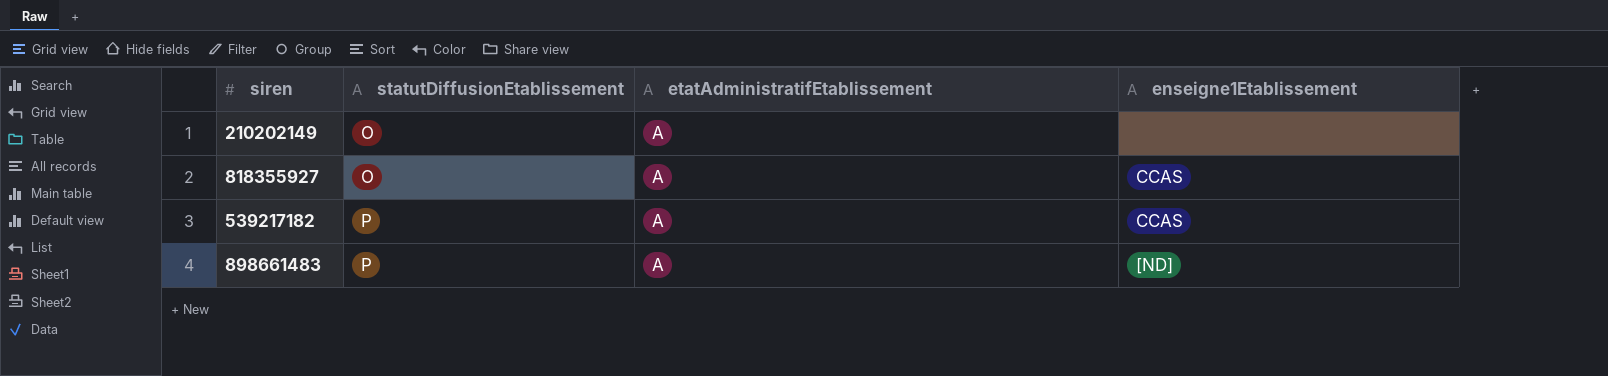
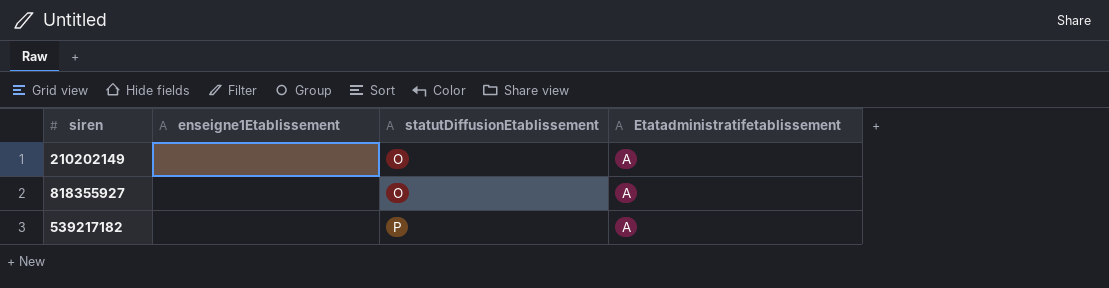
column enseigne1Etablissement | position: 4 -> 2
column name: etatAdministratifEtablissement -> Etatadministratifetablissement
row 898661483: P | A | [ND] -> none
818355927 | enseigne1Etablissement: CCAS -> none
539217182 | enseigne1Etablissement: CCAS -> none

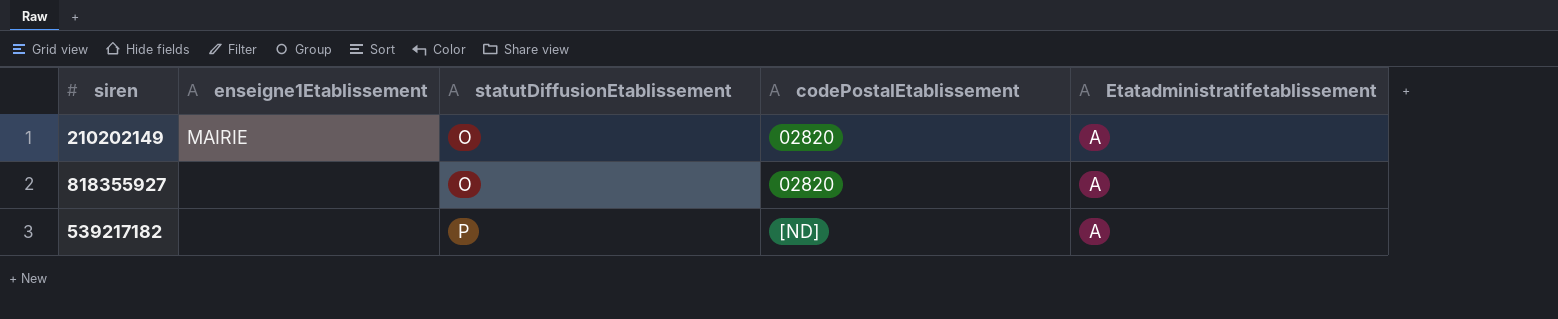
column codePostalEtablissement | position: none -> 4
210202149 | enseigne1Etablissement: none -> MAIRIE

